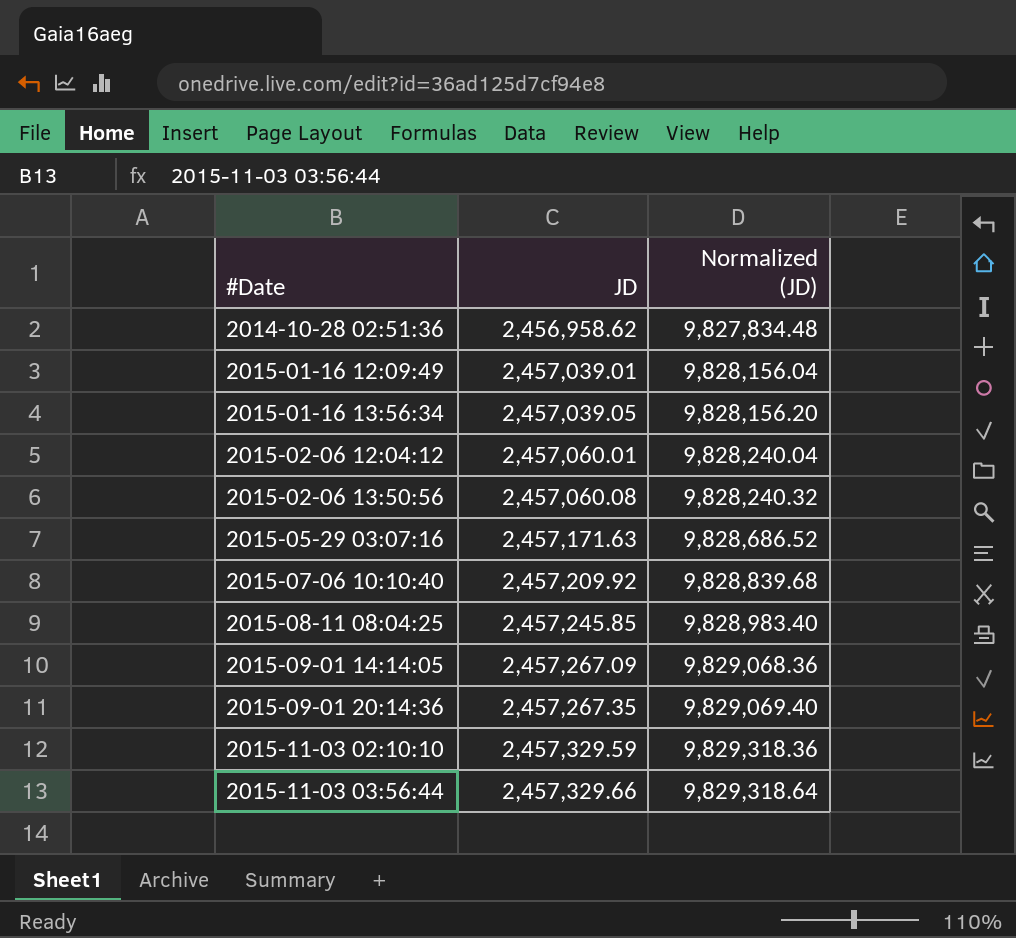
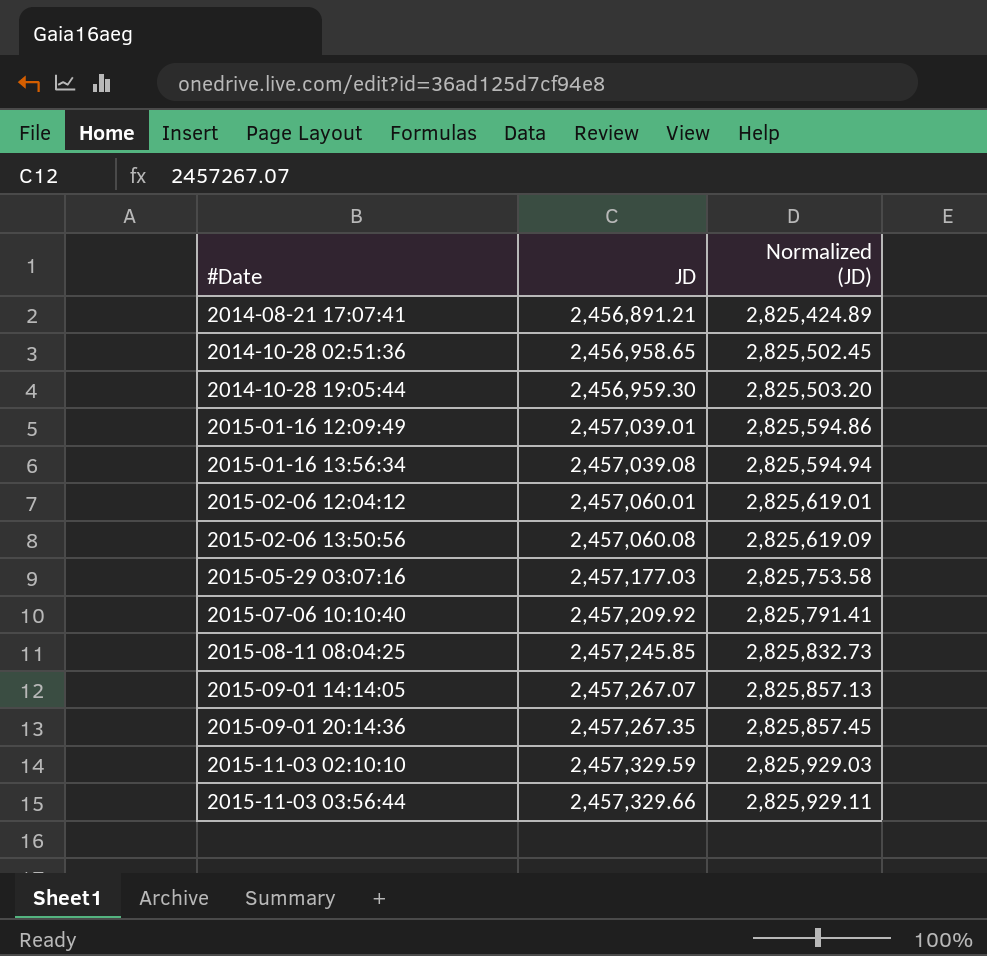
column Normalized (JD) | formula: [JD] * 4 -> [JD] * 1.15
row 2014-08-21 17:07:41: none -> 2,456,891.21 | 2,825,424.89
2014-10-28 02:51:36 | JD: 2,456,958.62 -> 2,456,958.65
row 2014-10-28 19:05:44: none -> 2,456,959.30 | 2,825,503.20
2015-01-16 13:56:34 | JD: 2,457,039.05 -> 2,457,039.08
2015-05-29 03:07:16 | JD: 2,457,171.63 -> 2,457,177.03
2015-09-01 14:14:05 | JD: 2,457,267.09 -> 2,457,267.07

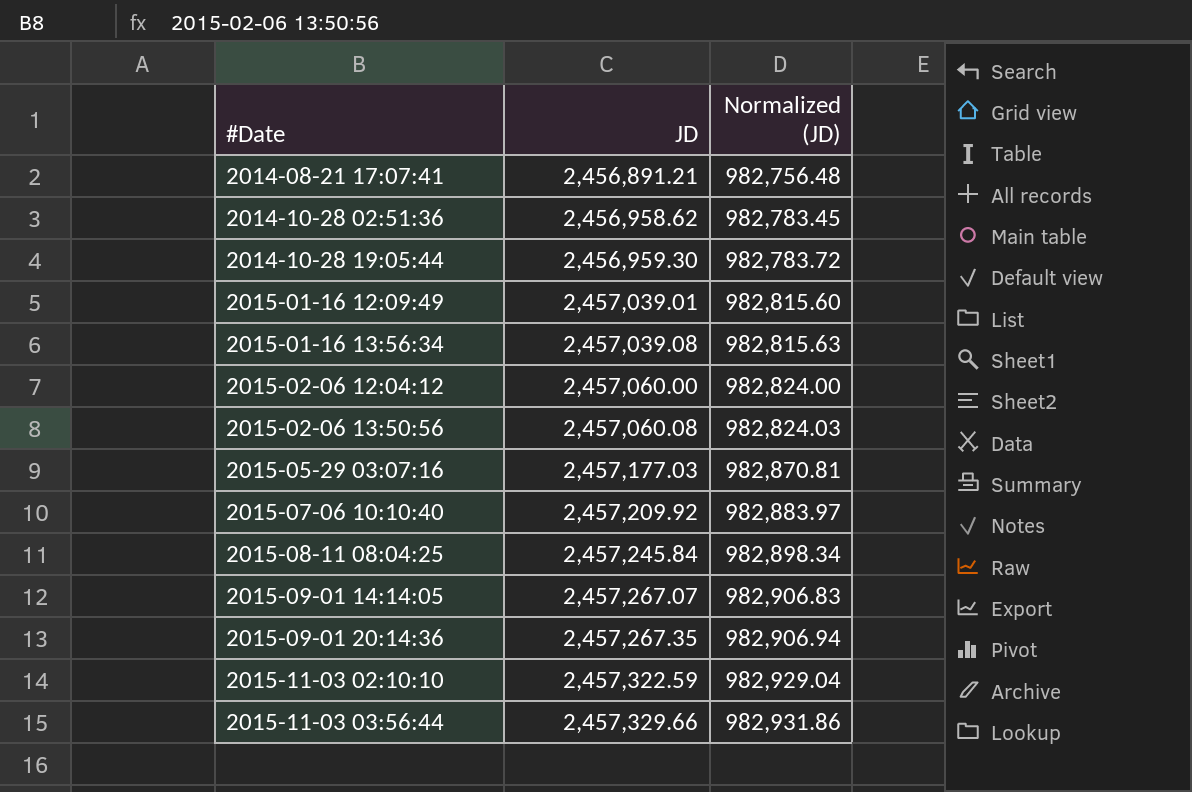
column Normalized (JD) | formula: [JD] * 1.15 -> [JD] * 0.4
2014-10-28 02:51:36 | JD: 2,456,958.65 -> 2,456,958.62
2015-02-06 12:04:12 | JD: 2,457,060.01 -> 2,457,060.00
2015-08-11 08:04:25 | JD: 2,457,245.85 -> 2,457,245.84
2015-11-03 02:10:10 | JD: 2,457,329.59 -> 2,457,322.59

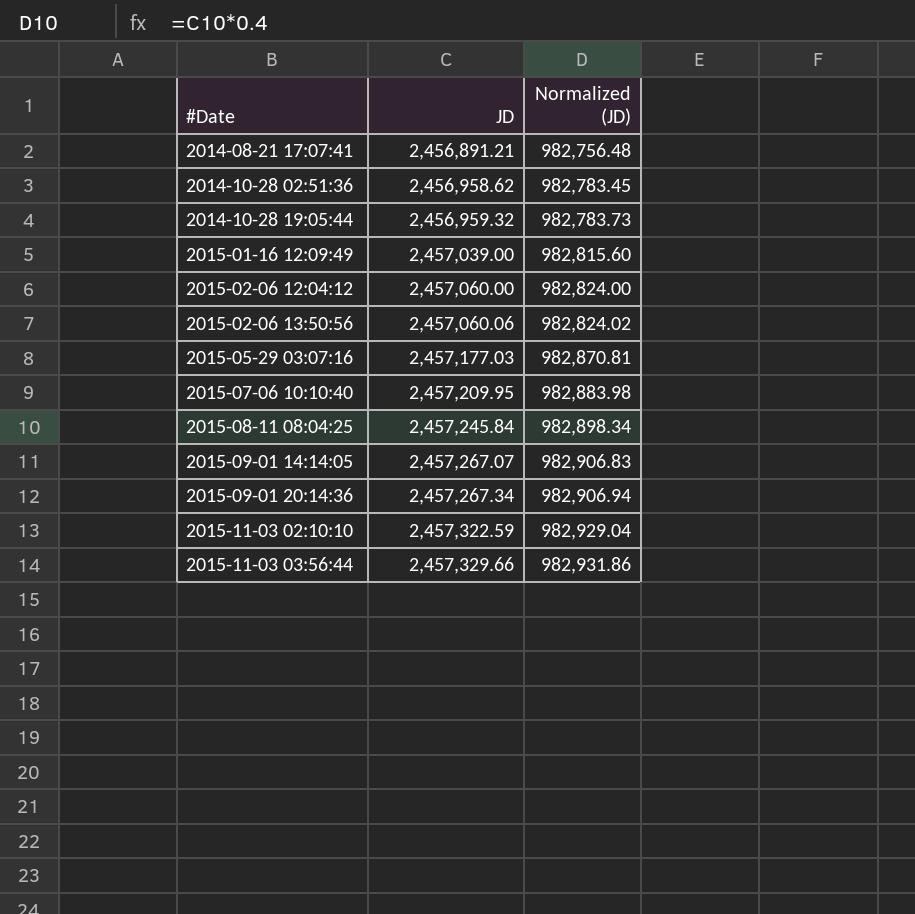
row 2015-01-16 13:56:34: 2,457,039.08 | 982,815.63 -> none
2014-10-28 19:05:44 | JD: 2,456,959.30 -> 2,456,959.32
2014-10-28 19:05:44 | Normalized (JD): 982,783.72 -> 982,783.73
2015-01-16 12:09:49 | JD: 2,457,039.01 -> 2,457,039.00
2015-02-06 13:50:56 | JD: 2,457,060.08 -> 2,457,060.06
2015-02-06 13:50:56 | Normalized (JD): 982,824.03 -> 982,824.02
2015-07-06 10:10:40 | JD: 2,457,209.92 -> 2,457,209.95
2015-07-06 10:10:40 | Normalized (JD): 982,883.97 -> 982,883.98
2015-09-01 20:14:36 | JD: 2,457,267.35 -> 2,457,267.34

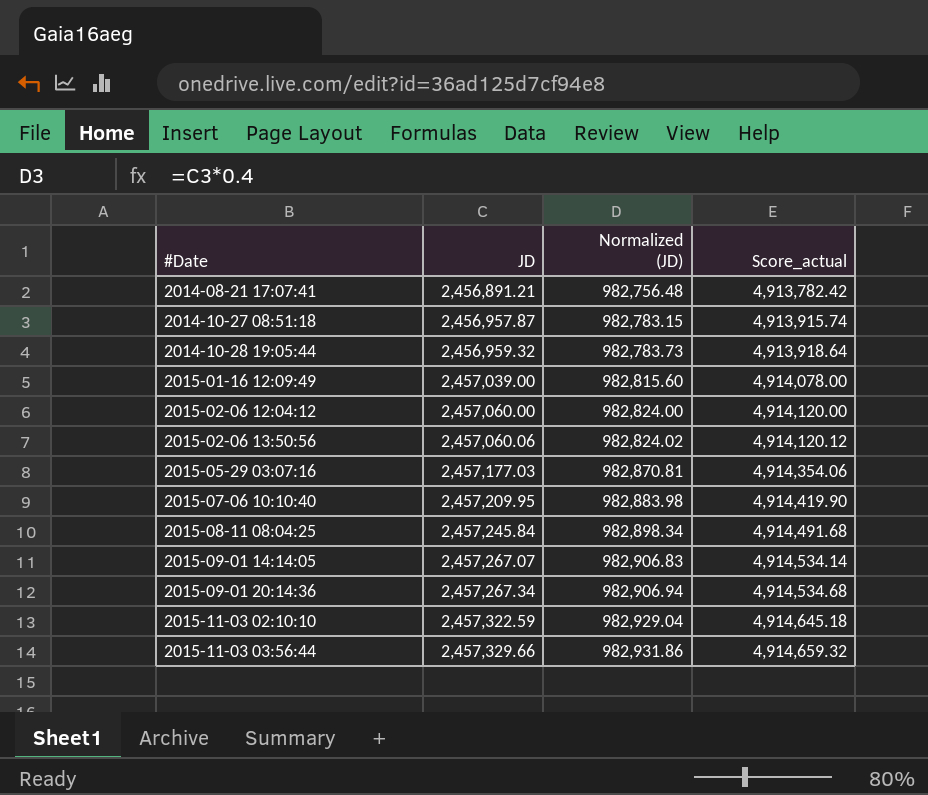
column Score_actual | formula: none -> [JD] * 2
row 2014-10-28 02:51:36: 2,456,958.62 | 982,783.45 -> none
row 2014-10-27 08:51:18: none -> 2,456,957.87 | 982,783.15 | 4,913,915.74

